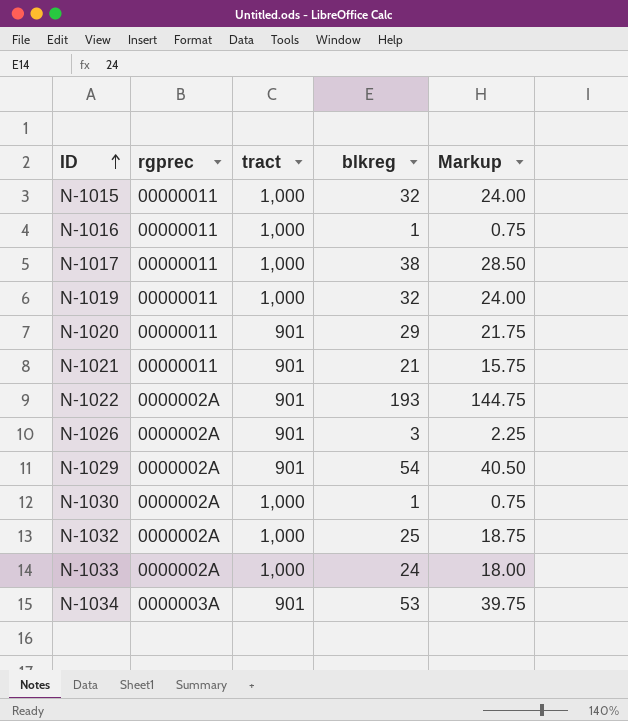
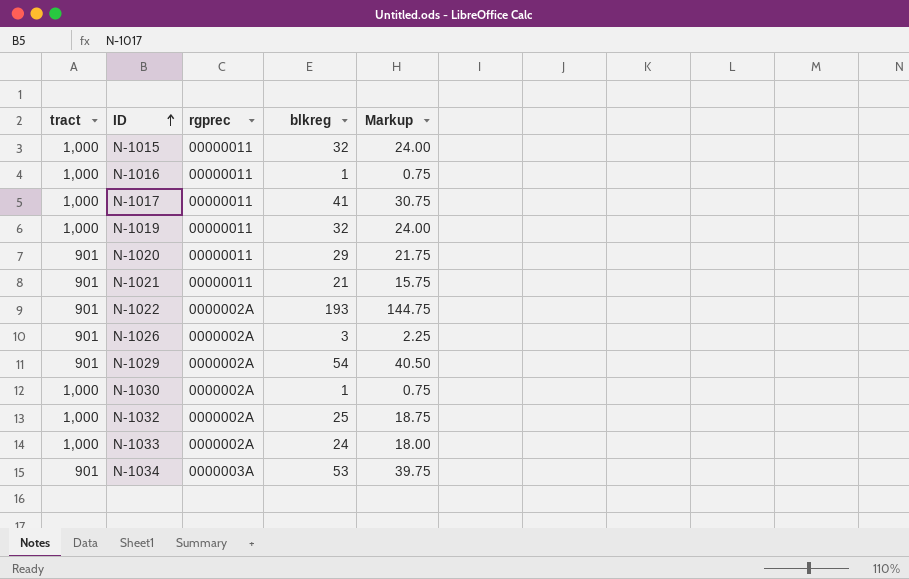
column tract | position: 3 -> 1
N-1017 | blkreg: 38 -> 41
N-1017 | Markup: 28.50 -> 30.75

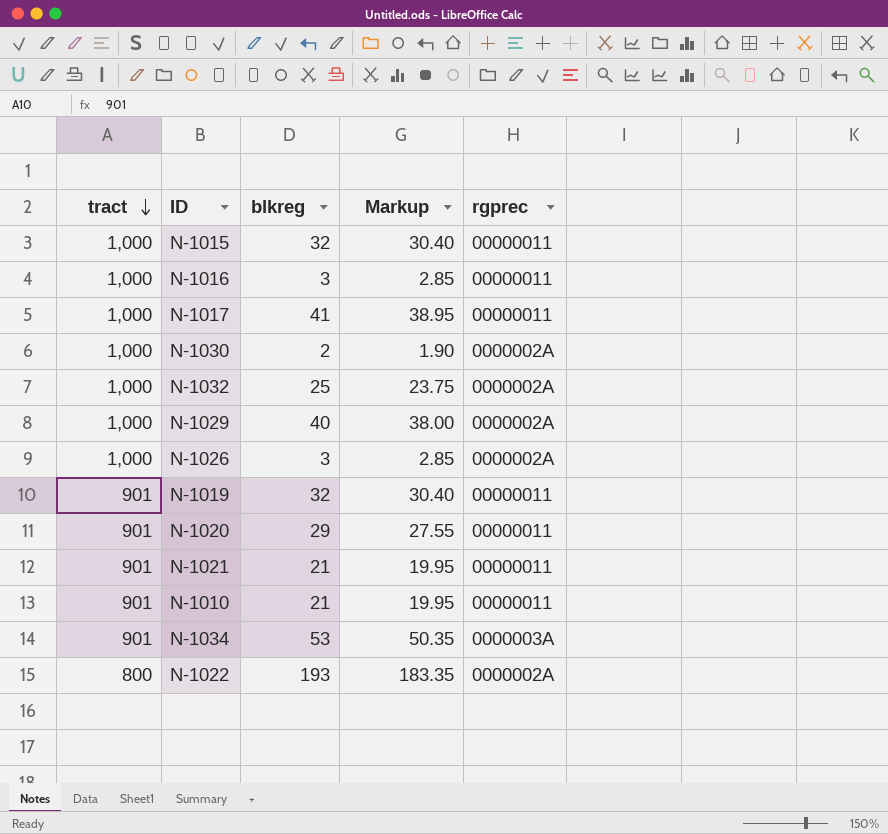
row order: ID ascending -> tract descending
column Markup | formula: [blkreg] * 0.75 -> [blkreg] * 0.95
column rgprec | position: 3 -> 5
row N-1033: 1,000 | 0000002A | 24 | 18.00 -> none
N-1016 | blkreg: 1 -> 3
N-1030 | blkreg: 1 -> 2
N-1029 | tract: 901 -> 1,000
N-1029 | blkreg: 54 -> 40
N-1026 | tract: 901 -> 1,000
N-1019 | tract: 1,000 -> 901
row N-1010: none -> 901 | 21 | 19.95 | 00000011
N-1022 | tract: 901 -> 800

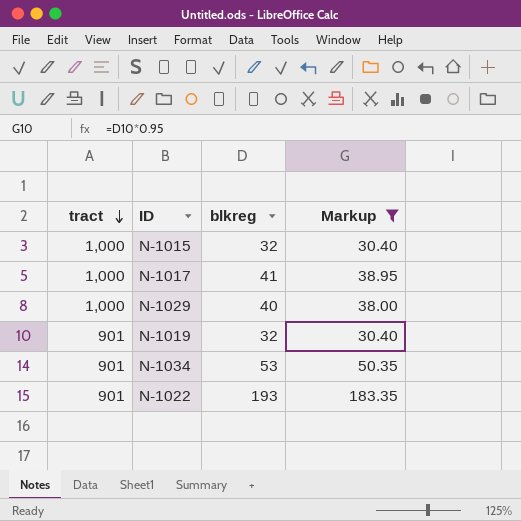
filter: none -> Markup >= 30.40
column rgprec | position: 5 -> none
N-1022 | tract: 800 -> 901

